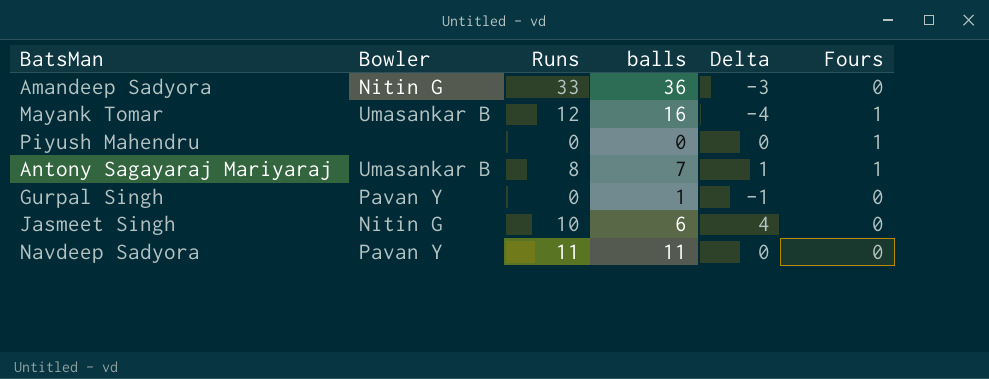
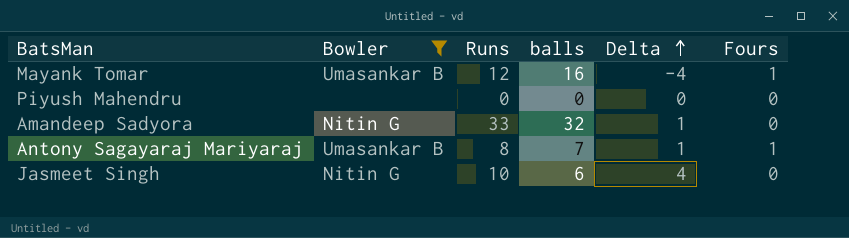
filter: none -> Bowler != Pavan Y
row order: none -> Delta ascending
Piyush Mahendru | Fours: 1 -> 0
Amandeep Sadyora | balls: 36 -> 32
Amandeep Sadyora | Delta: -3 -> 1

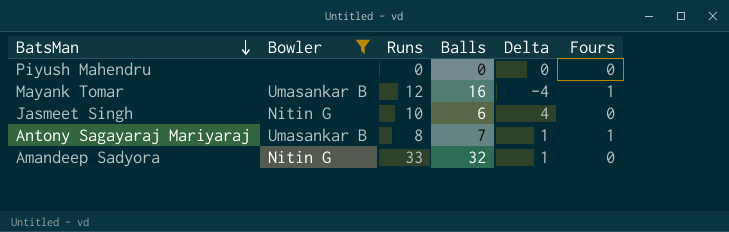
row order: Delta ascending -> BatsMan descending
column name: balls -> Balls

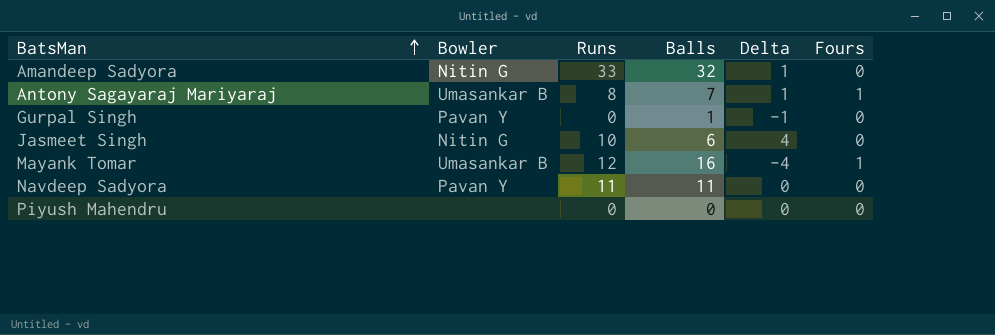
filter: Bowler != Pavan Y -> none
row order: BatsMan descending -> BatsMan ascending

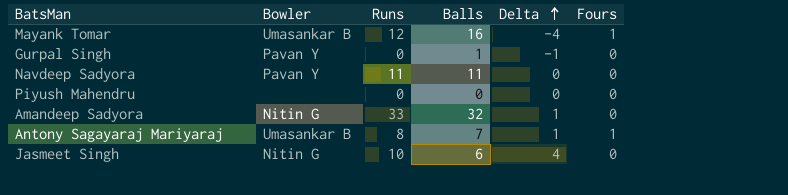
row order: BatsMan ascending -> Delta ascending

